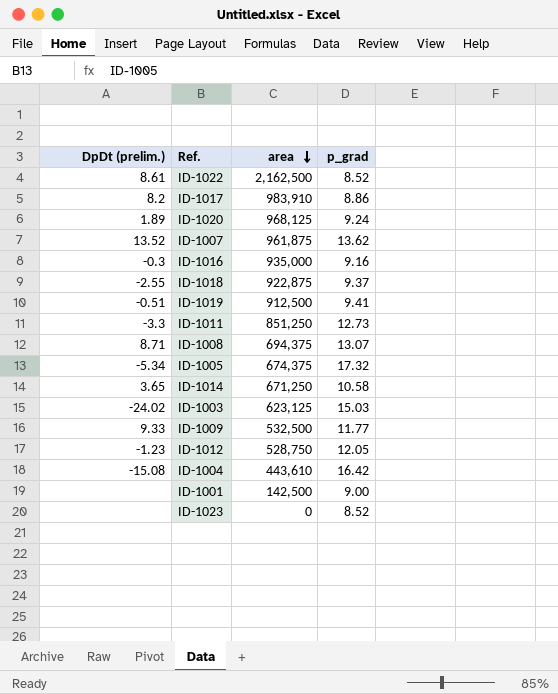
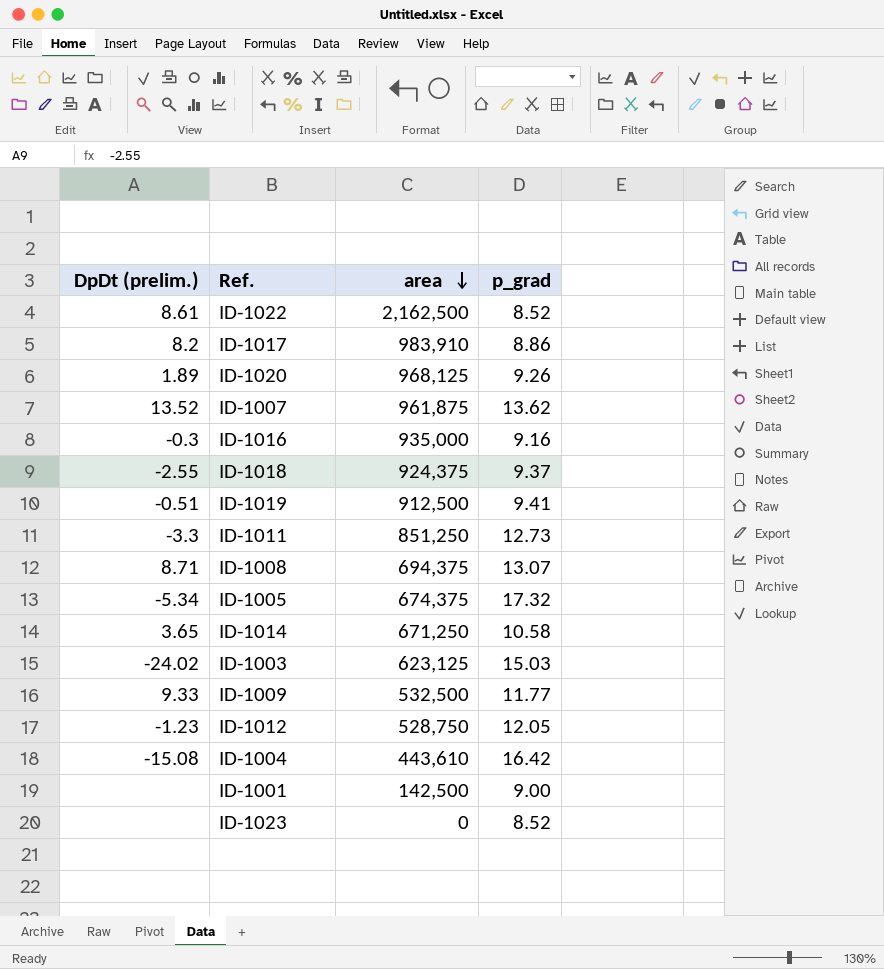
ID-1020 | p_grad: 9.24 -> 9.26
ID-1018 | area: 922,875 -> 924,375

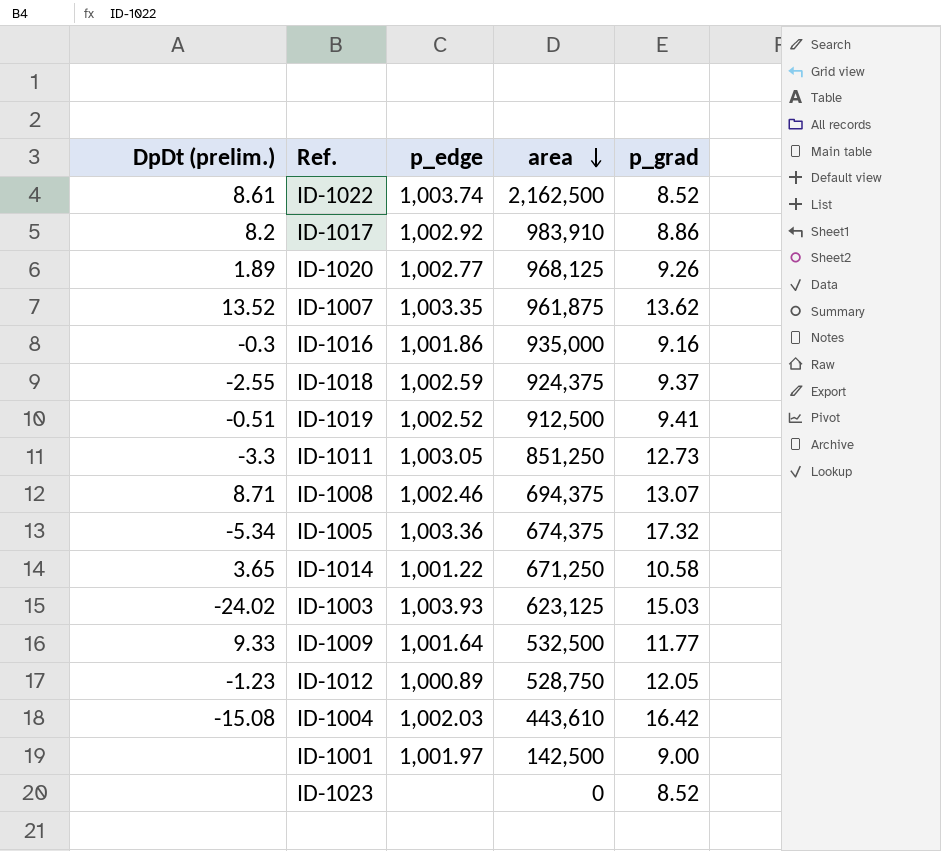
column p_edge | position: none -> 3

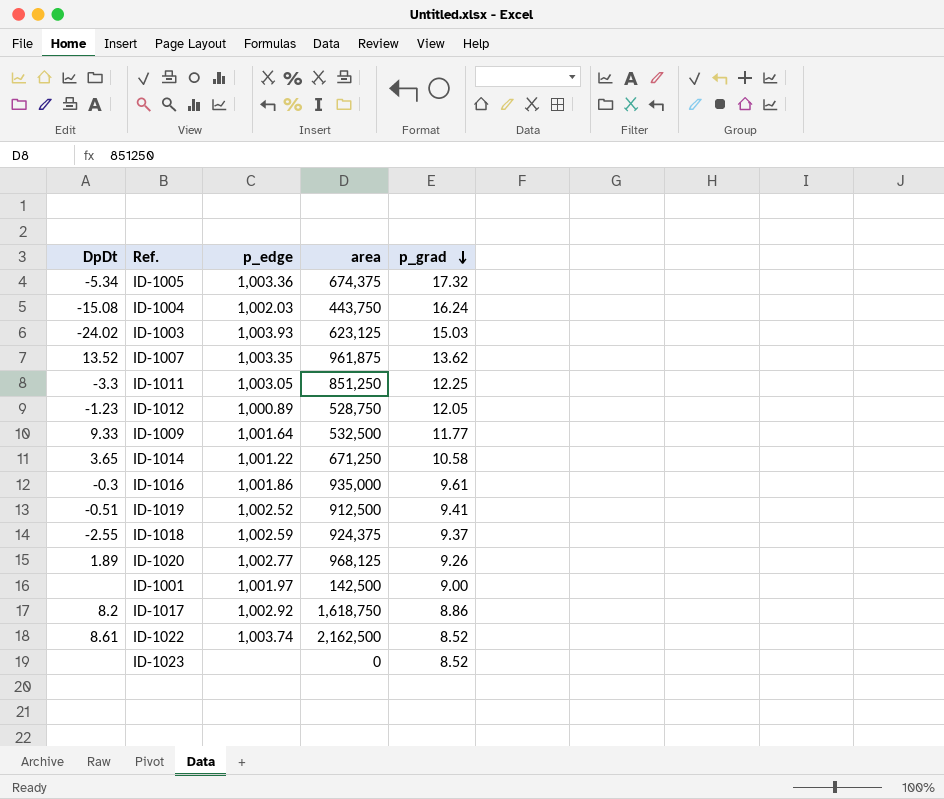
row order: area descending -> p_grad descending
column name: DpDt (prelim.) -> DpDt
row ID-1008: 8.71 | 1,002.46 | 694,375 | 13.07 -> none
ID-1004 | area: 443,610 -> 443,750
ID-1004 | p_grad: 16.42 -> 16.24
ID-1011 | p_grad: 12.73 -> 12.25
ID-1016 | p_grad: 9.16 -> 9.61
ID-1017 | area: 983,910 -> 1,618,750

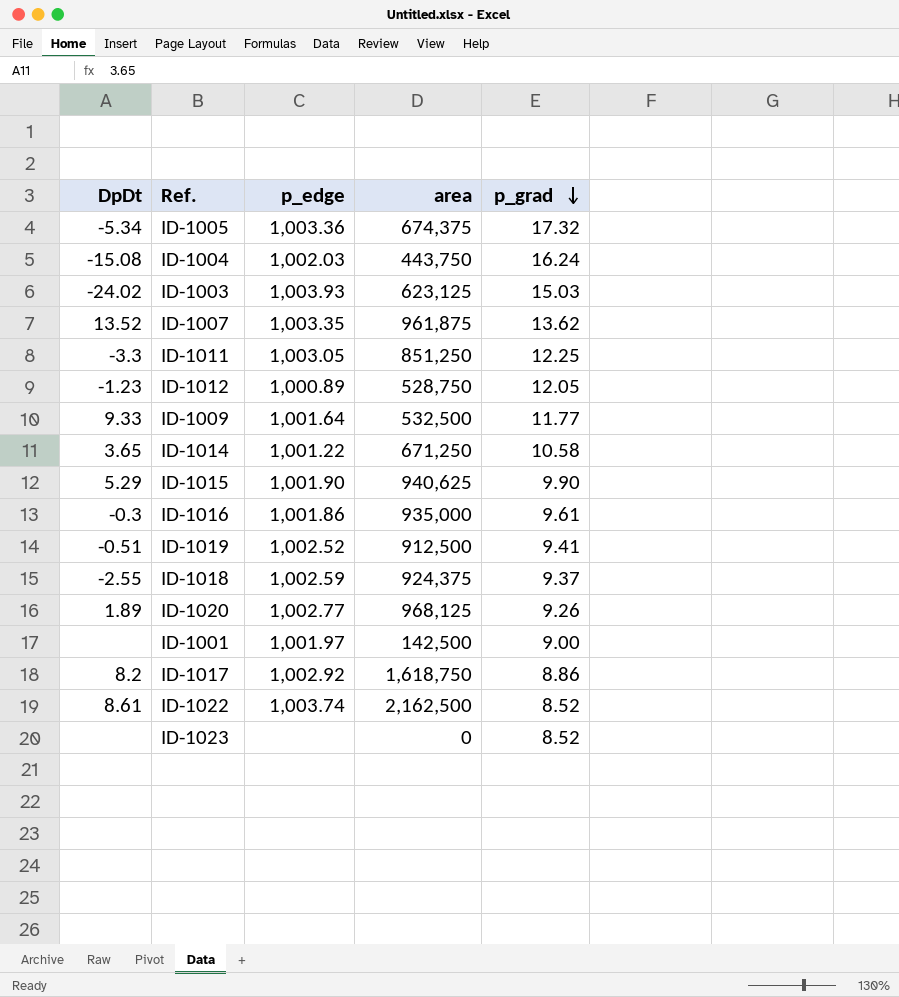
row ID-1015: none -> 5.29 | 1,001.90 | 940,625 | 9.90

